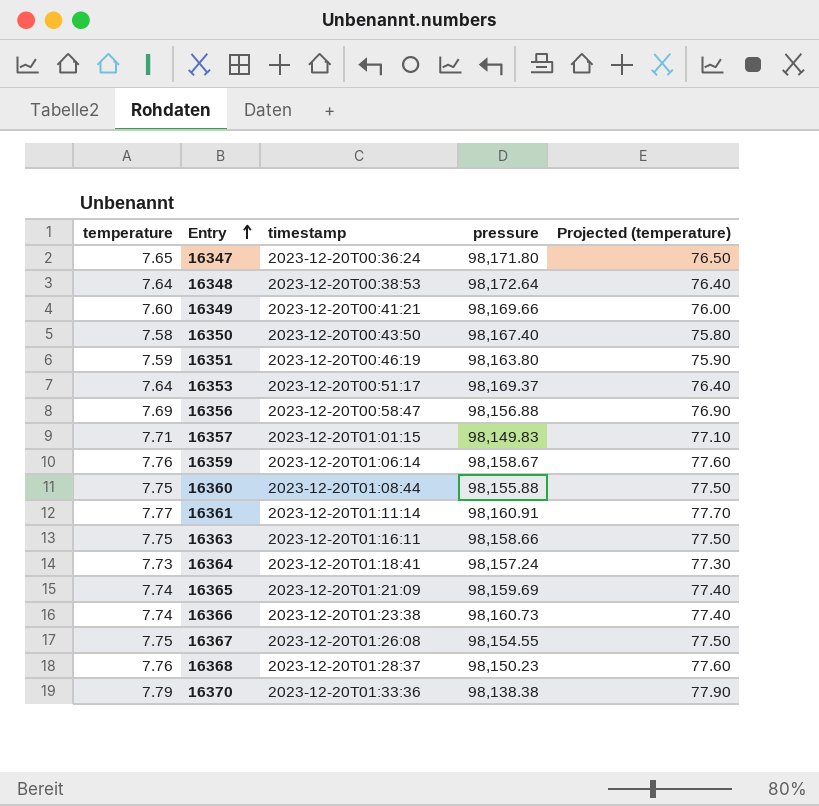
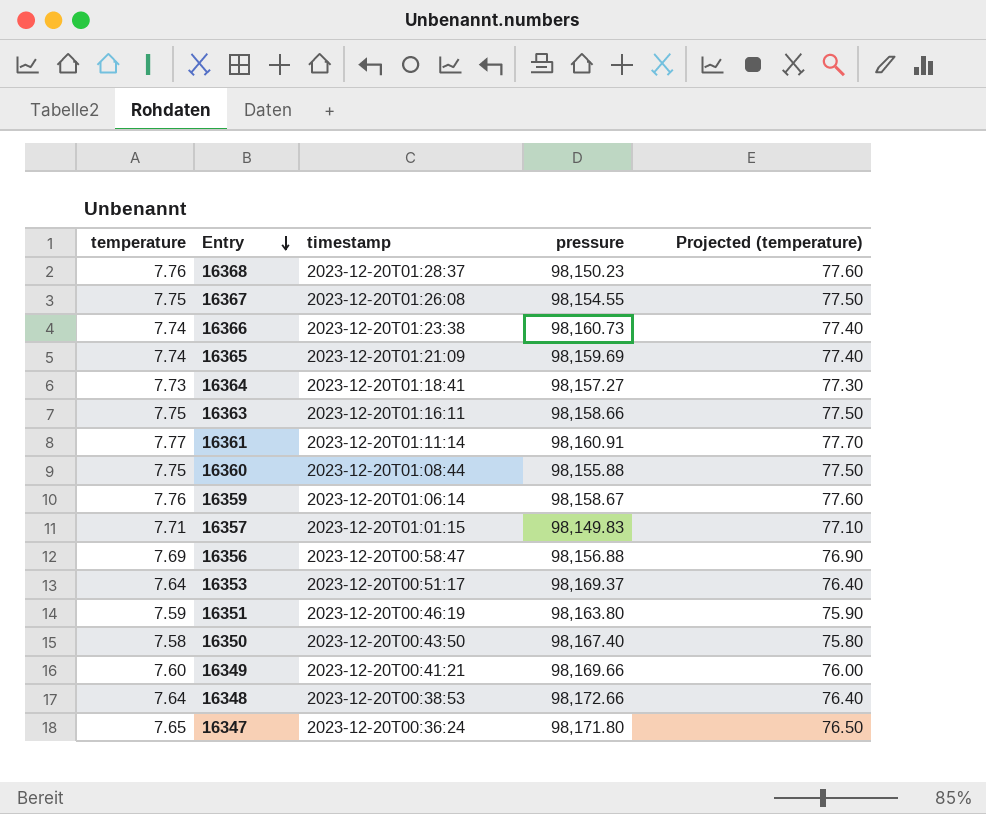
row order: Entry ascending -> Entry descending
row 16370: 7.79 | 2023-12-20T01:33:36 | 98,138.38 | 77.90 -> none
16364 | pressure: 98,157.24 -> 98,157.27
16348 | pressure: 98,172.64 -> 98,172.66

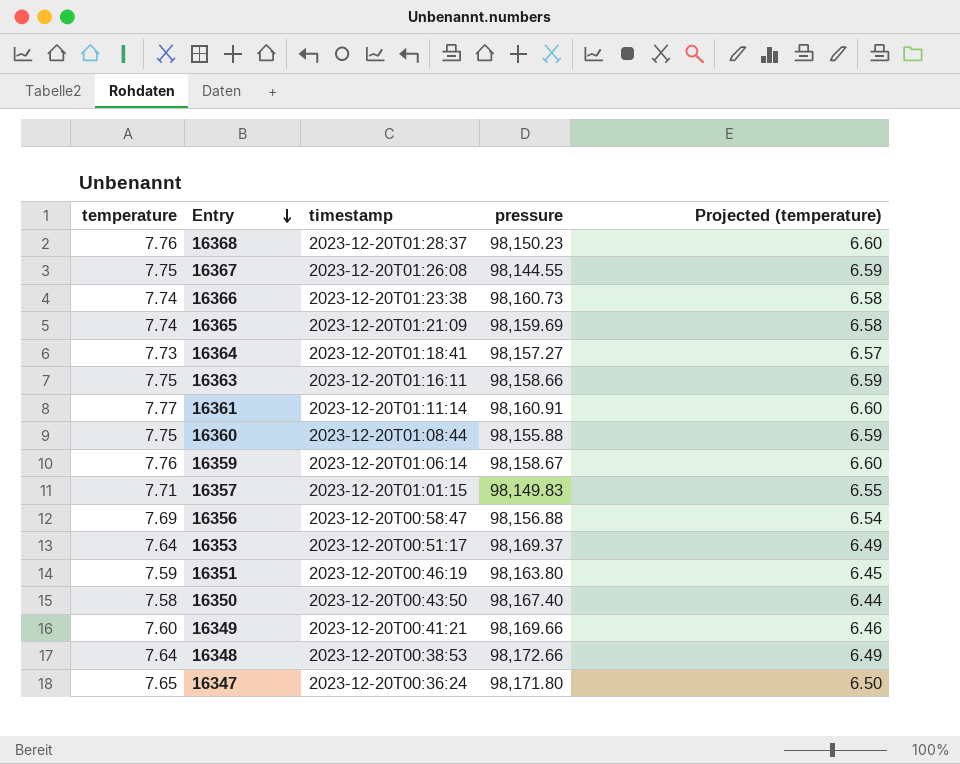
column Projected (temperature) | formula: [temperature] * 10 -> [temperature] * 0.85
16367 | pressure: 98,154.55 -> 98,144.55

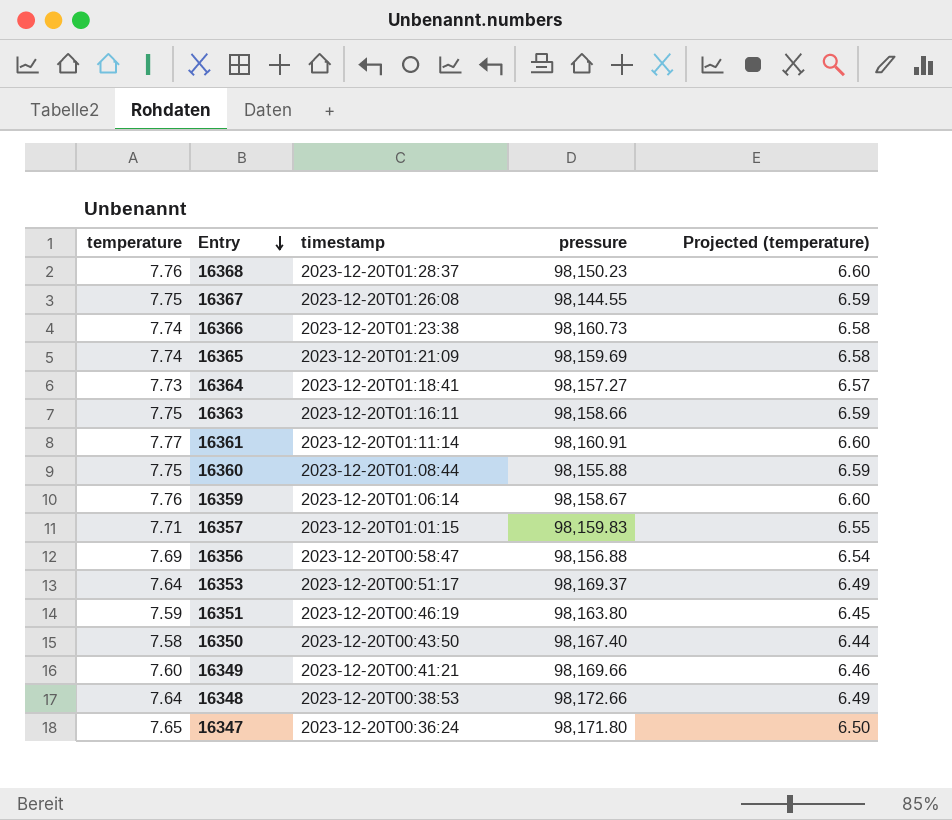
16357 | pressure: 98,149.83 -> 98,159.83

